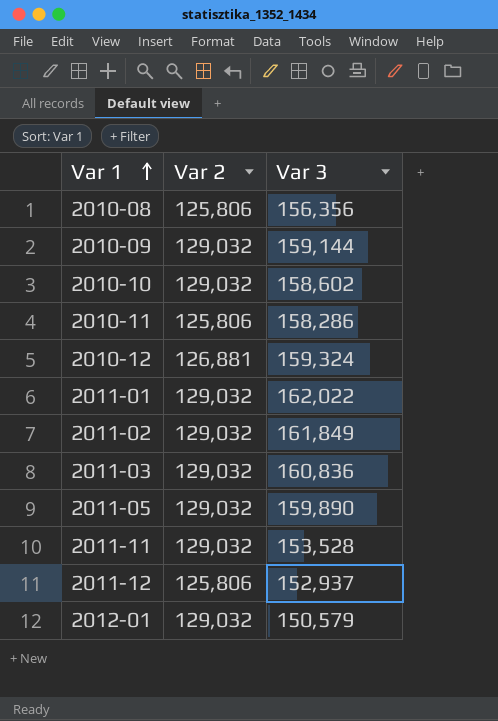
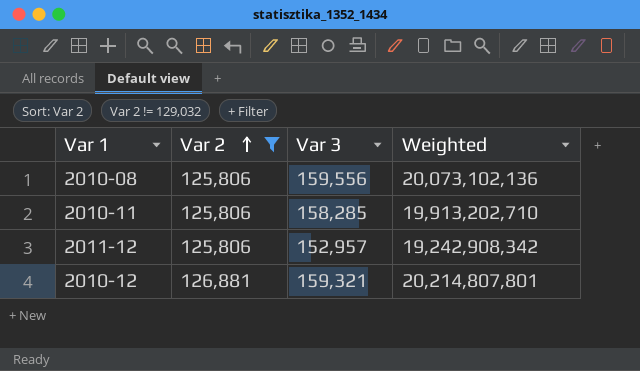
filter: none -> Var 2 != 129,032
row order: Var 1 ascending -> Var 2 ascending
column Weighted | formula: none -> [Var 2] * [Var 3]
2010-08 | Var 3: 156,356 -> 159,556
2010-11 | Var 3: 158,286 -> 158,285
2011-12 | Var 3: 152,937 -> 152,957
2010-12 | Var 3: 159,324 -> 159,321

